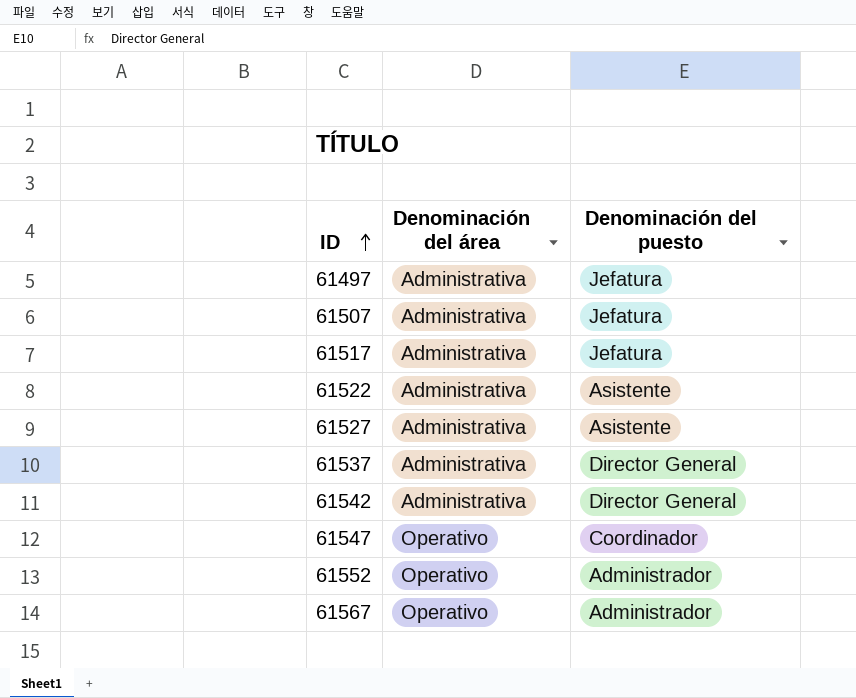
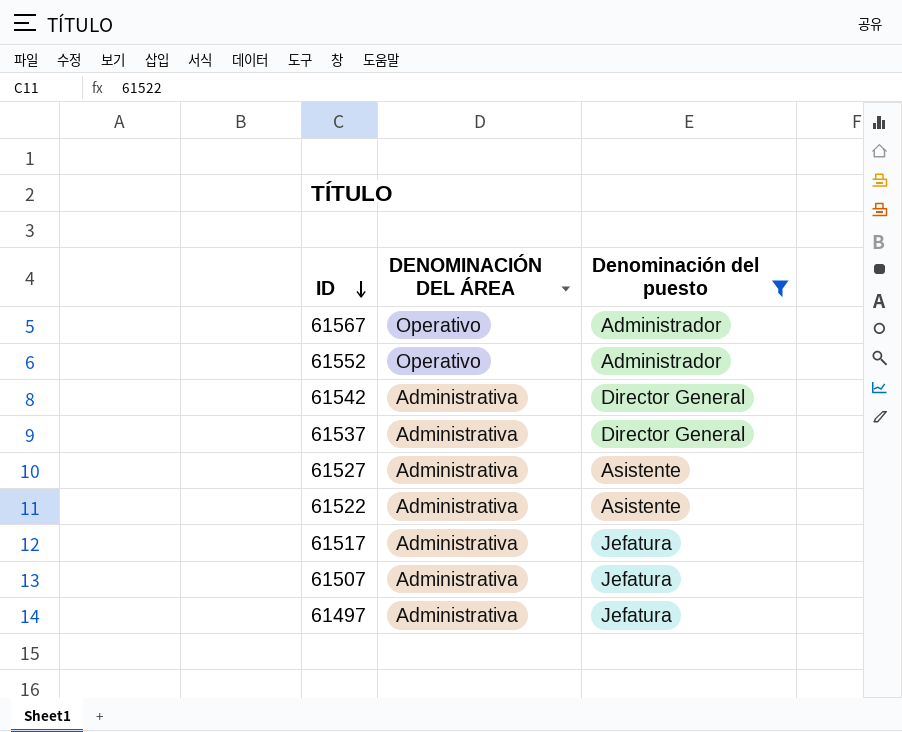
filter: none -> Denominación del puesto != Coordinador
row order: ID ascending -> ID descending
column name: Denominación del área -> DENOMINACIÓN DEL ÁREA

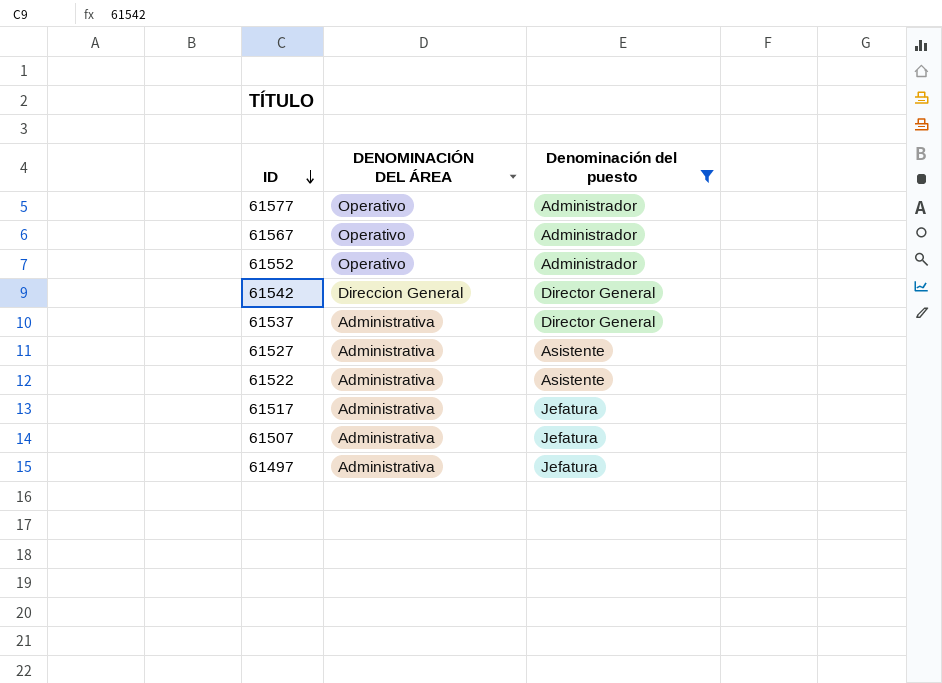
row 61577: none -> Operativo | Administrador
61542 | DENOMINACIÓN DEL ÁREA: Administrativa -> Direccion General

